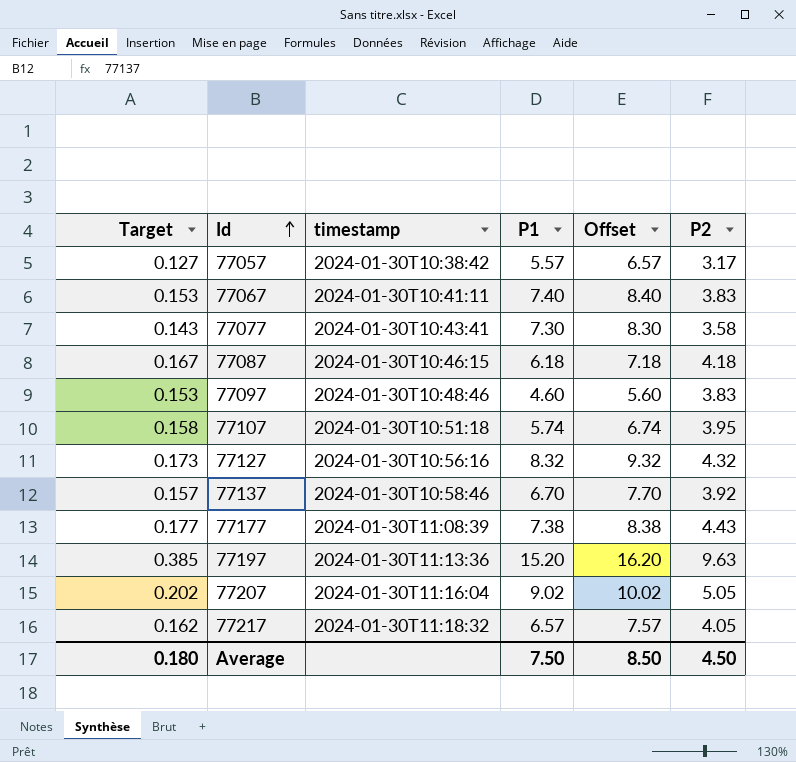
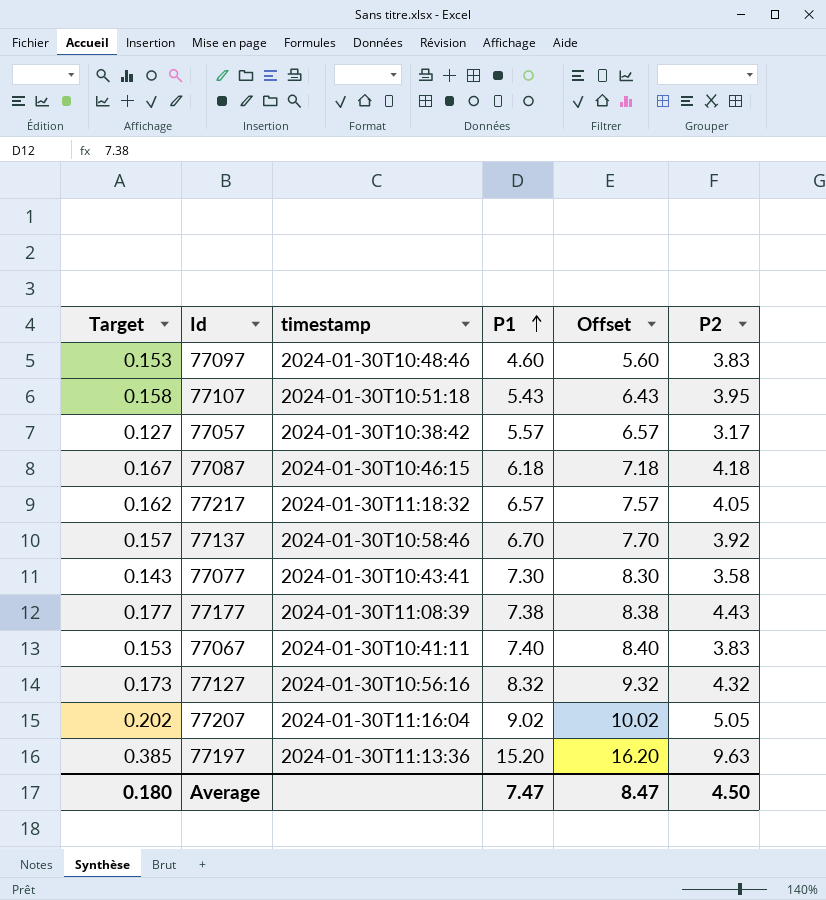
row order: Id ascending -> P1 ascending
77107 | P1: 5.74 -> 5.43
77107 | Offset: 6.74 -> 6.43
Average | P1: 7.50 -> 7.47
Average | Offset: 8.50 -> 8.47

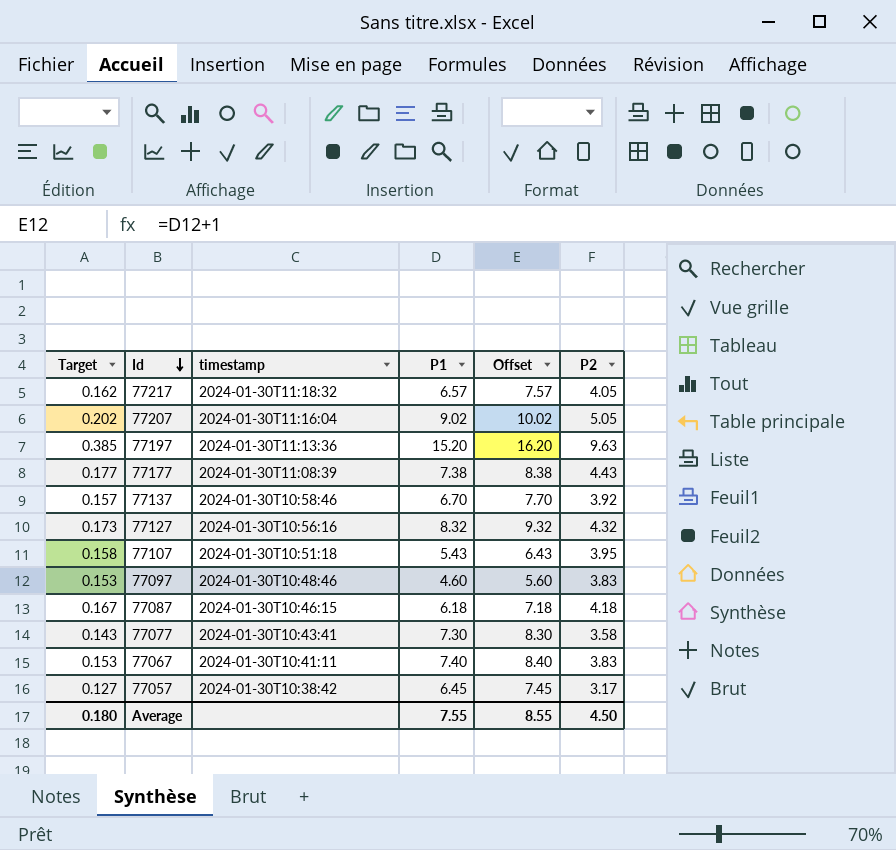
row order: P1 ascending -> Id descending
77057 | P1: 5.57 -> 6.45
77057 | Offset: 6.57 -> 7.45
Average | P1: 7.47 -> 7.55
Average | Offset: 8.47 -> 8.55

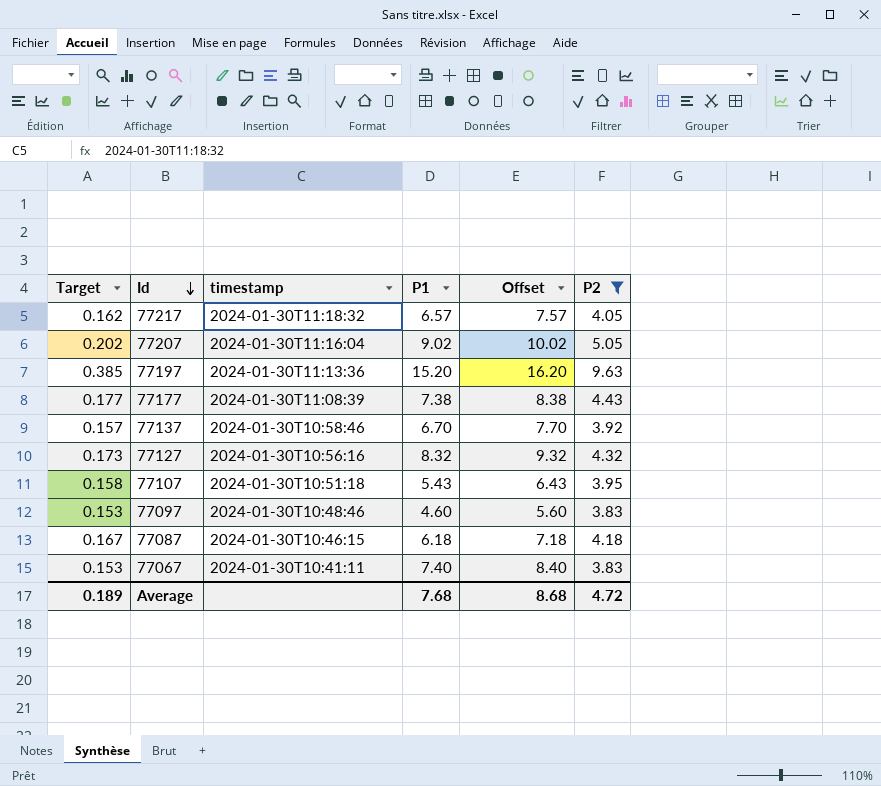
filter: none -> P2 >= 3.83
Average | Target: 0.180 -> 0.189
Average | P1: 7.55 -> 7.68
Average | Offset: 8.55 -> 8.68
Average | P2: 4.50 -> 4.72

